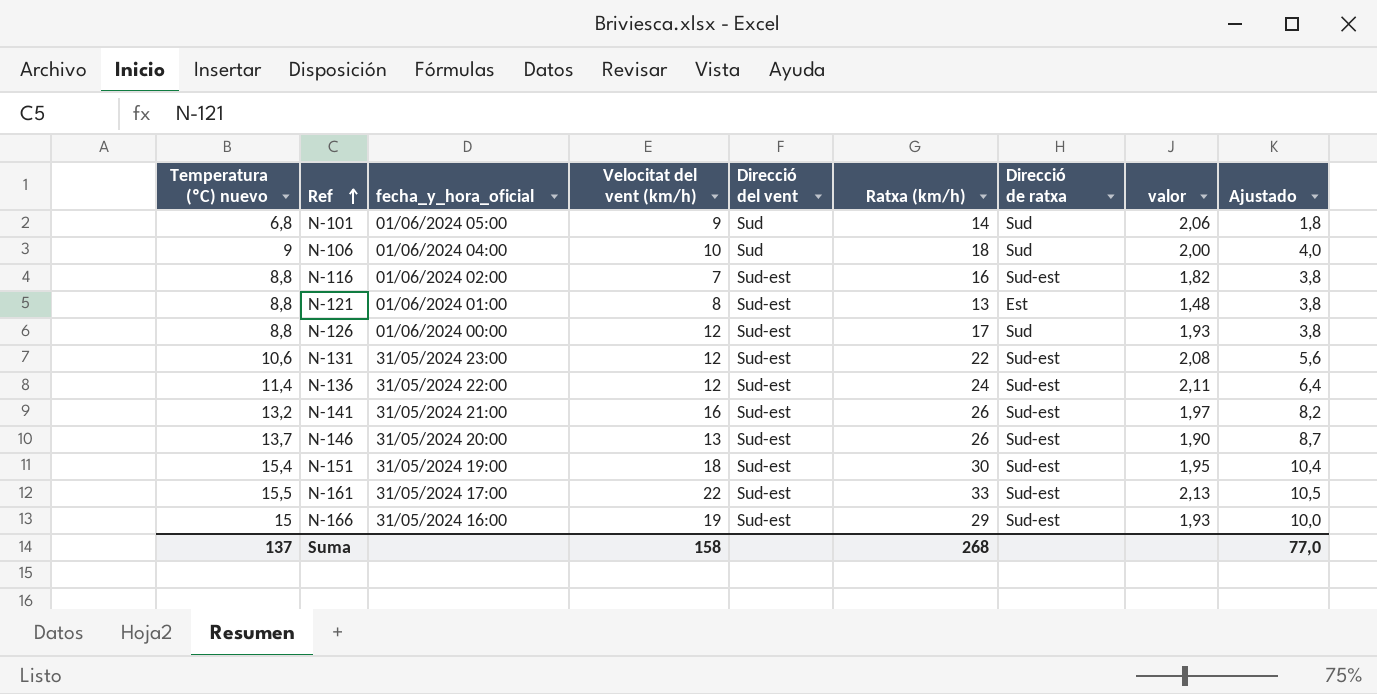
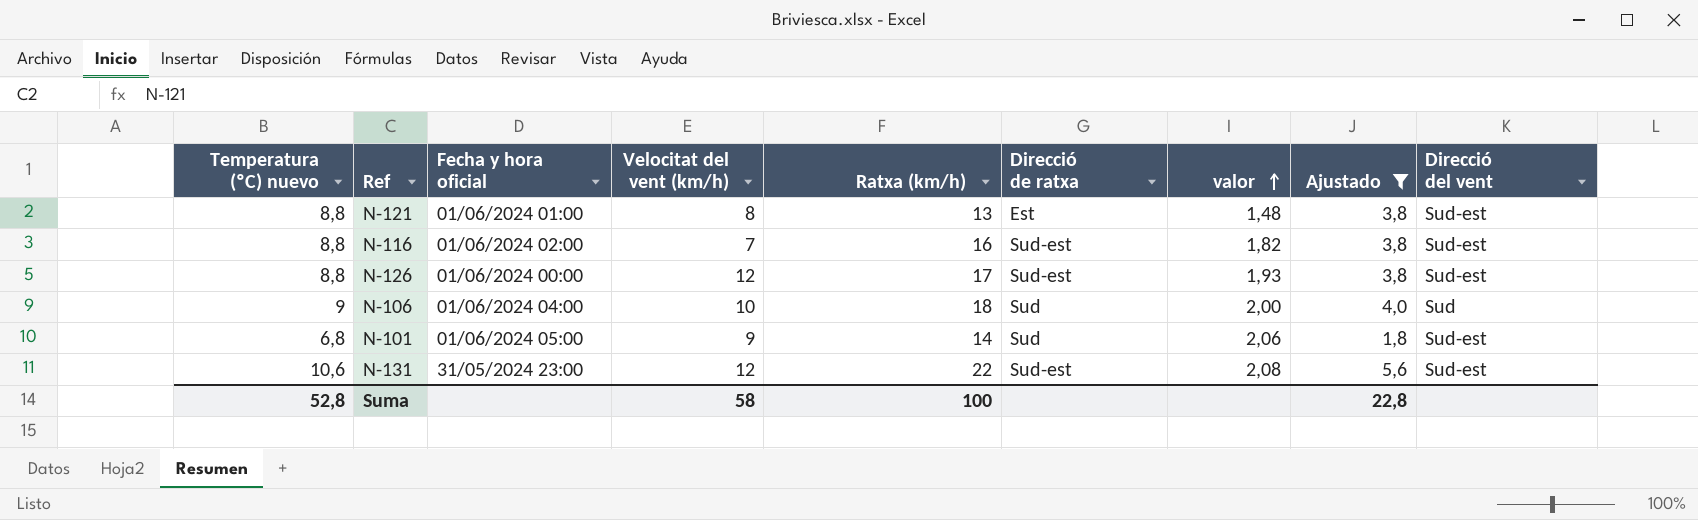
filter: none -> Ajustado <= 5,6
row order: Ref ascending -> valor ascending
column name: fecha_y_hora_oficial -> Fecha y hora oficial
column Direcció del vent | position: 5 -> 9
N-126 | Direcció de ratxa: Sud -> Sud-est
N-101 | Direcció del vent: Sud -> Sud-est
Suma | Temperatura (ºC) nuevo: 137 -> 52,8
Suma | Velocitat del vent (km/h): 158 -> 58
Suma | Ratxa (km/h): 268 -> 100
Suma | Ajustado: 77,0 -> 22,8

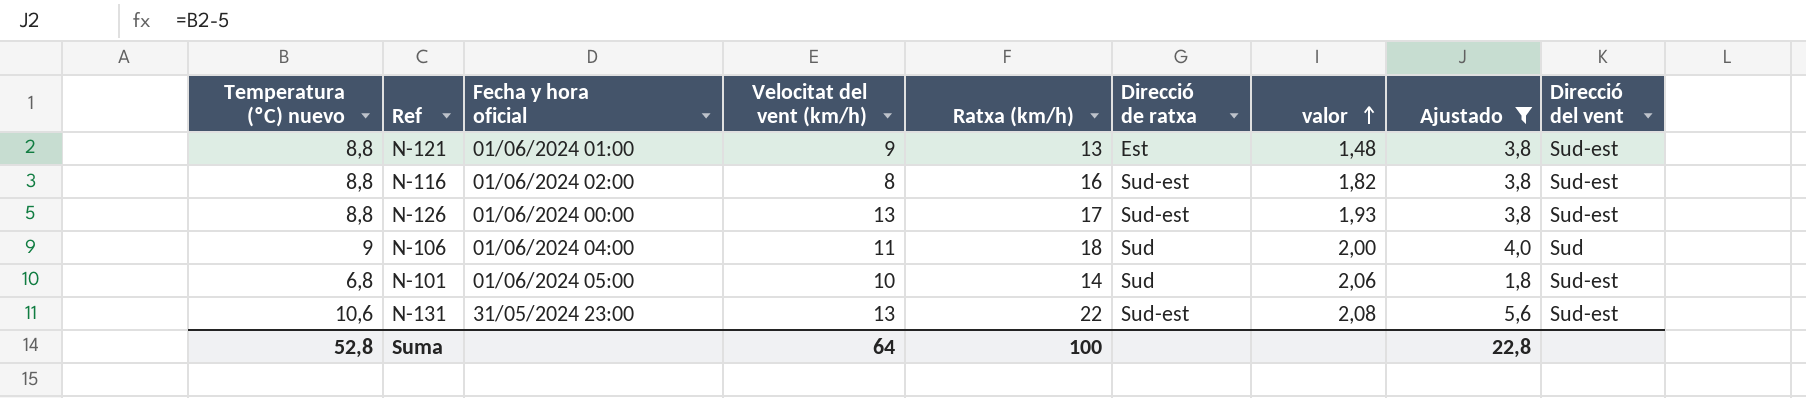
N-121 | Velocitat del vent (km/h): 8 -> 9
N-116 | Velocitat del vent (km/h): 7 -> 8
N-126 | Velocitat del vent (km/h): 12 -> 13
N-106 | Velocitat del vent (km/h): 10 -> 11
N-101 | Velocitat del vent (km/h): 9 -> 10
N-131 | Velocitat del vent (km/h): 12 -> 13
Suma | Velocitat del vent (km/h): 58 -> 64

